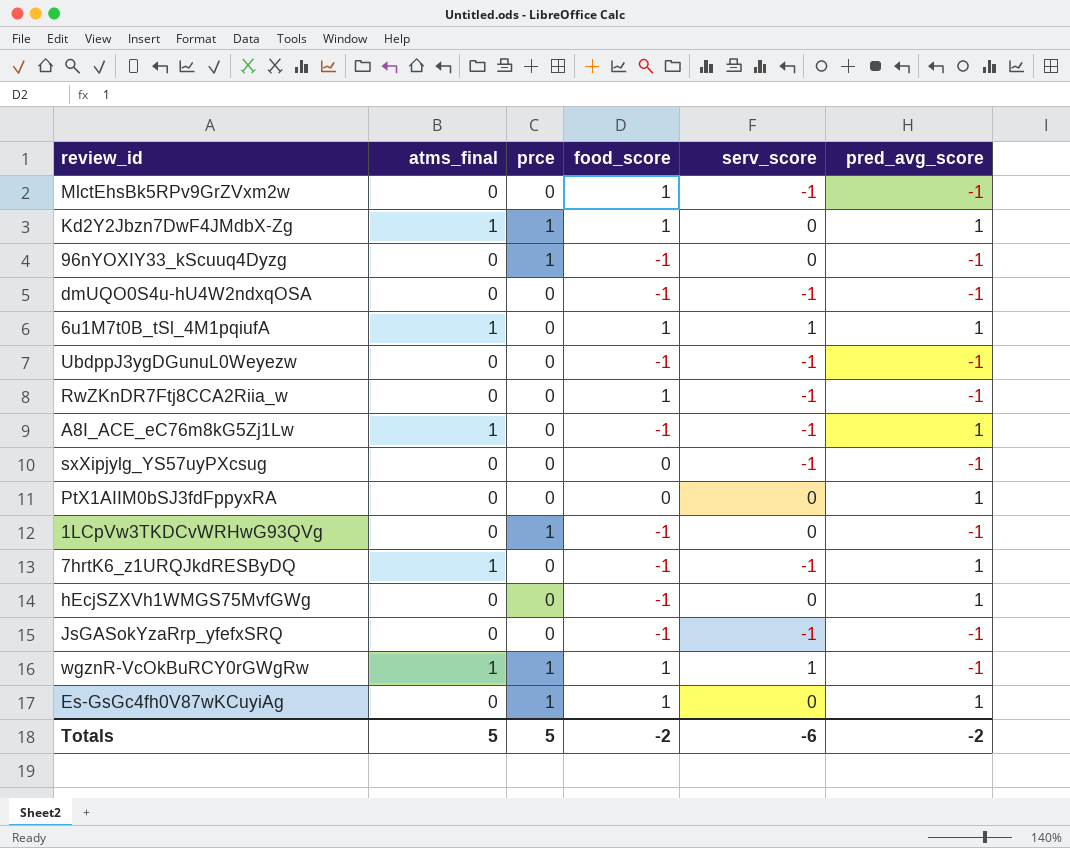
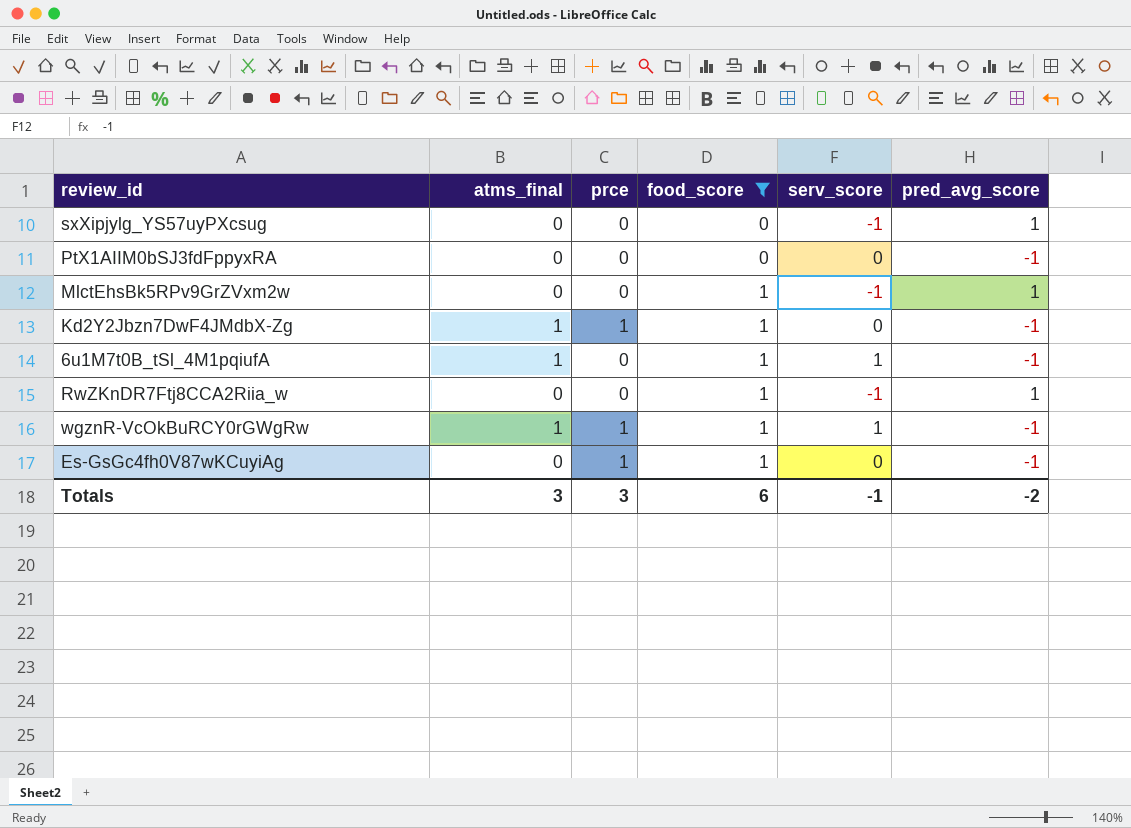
filter: none -> food_score != -1
row order: none -> food_score ascending
sxXipjylg_YS57uyPXcsug | pred_avg_score: -1 -> 1
PtX1AIIM0bSJ3fdFppyxRA | pred_avg_score: 1 -> -1
MlctEhsBk5RPv9GrZVxm2w | pred_avg_score: -1 -> 1
Kd2Y2Jbzn7DwF4JMdbX-Zg | pred_avg_score: 1 -> -1
6u1M7t0B_tSl_4M1pqiufA | pred_avg_score: 1 -> -1
RwZKnDR7Ftj8CCA2Riia_w | pred_avg_score: -1 -> 1
Es-GsGc4fh0V87wKCuyiAg | pred_avg_score: 1 -> -1
Totals | atms_final: 5 -> 3
Totals | prce: 5 -> 3
Totals | food_score: -2 -> 6
Totals | serv_score: -6 -> -1

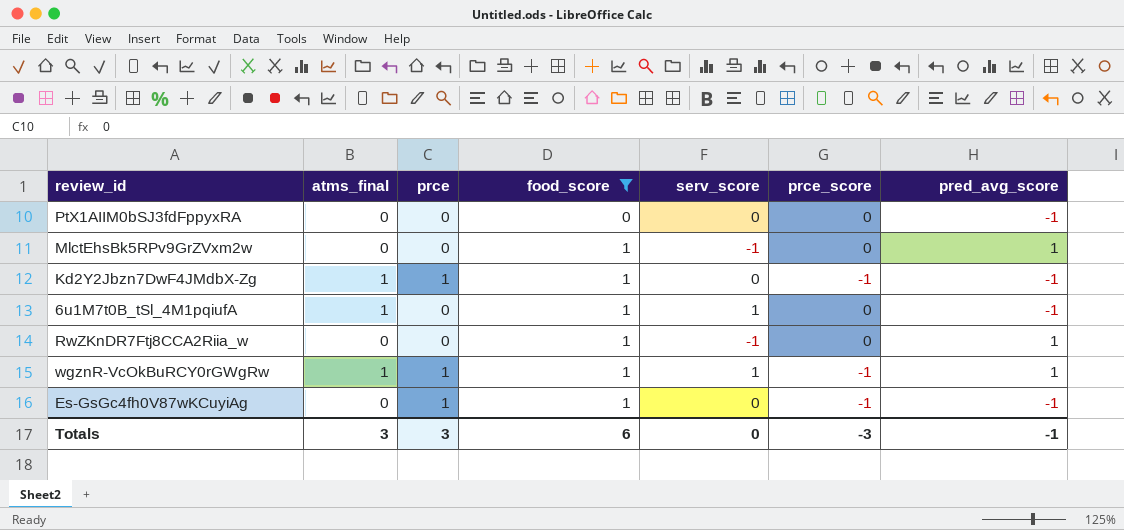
column prce_score | position: none -> 6
row sxXipjylg_YS57uyPXcsug: 0 | 0 | 0 | -1 | 1 -> none
wgznR-VcOkBuRCY0rGWgRw | pred_avg_score: -1 -> 1
Totals | serv_score: -1 -> 0
Totals | pred_avg_score: -2 -> -1

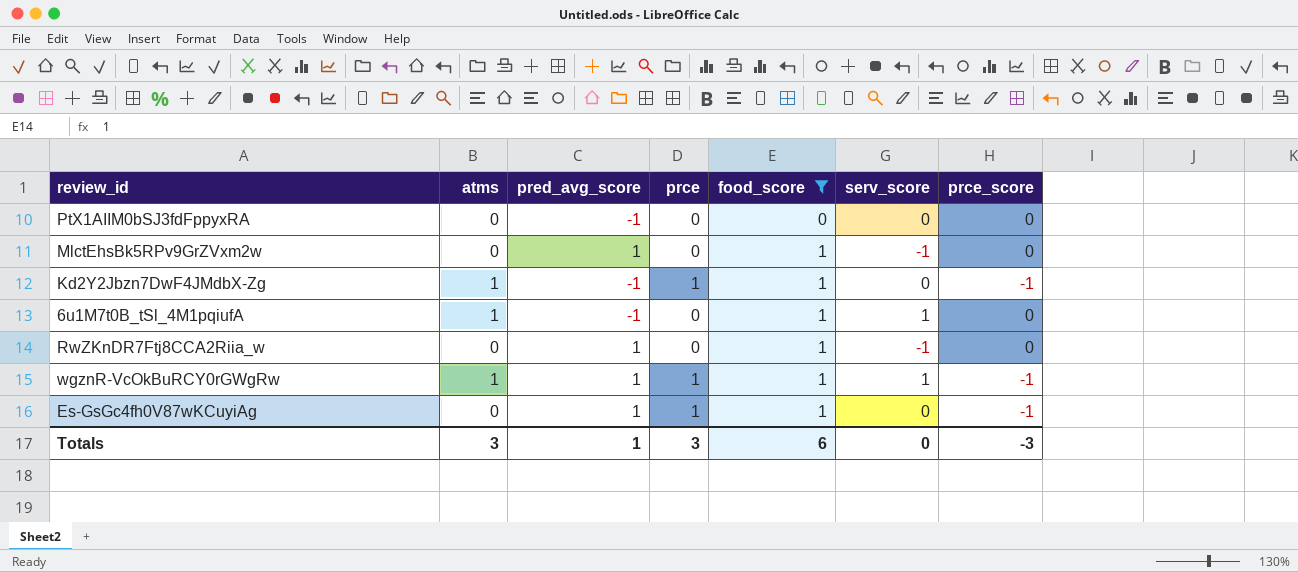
column name: atms_final -> atms
column pred_avg_score | position: 7 -> 3
Es-GsGc4fh0V87wKCuyiAg | pred_avg_score: -1 -> 1
Totals | pred_avg_score: -1 -> 1

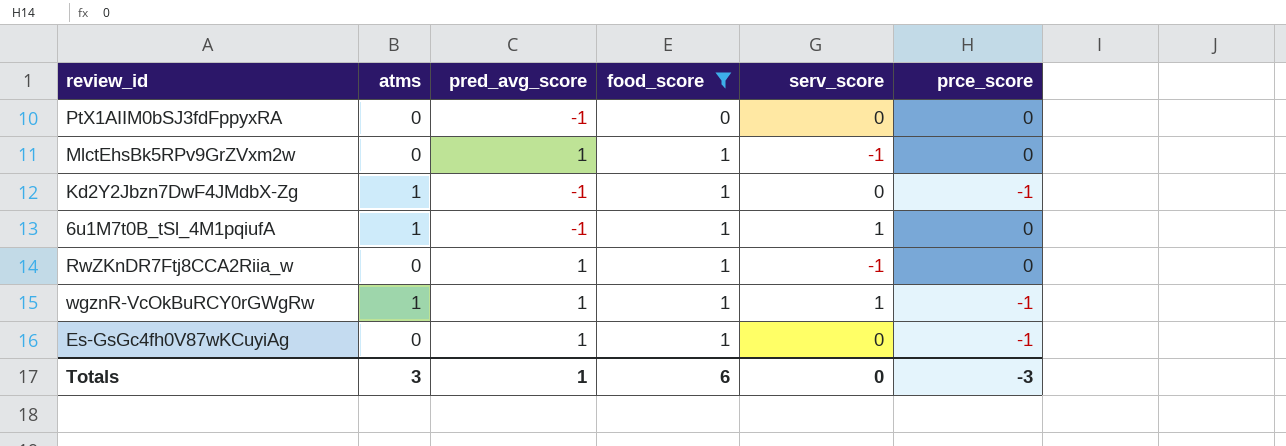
column prce | position: 4 -> none

